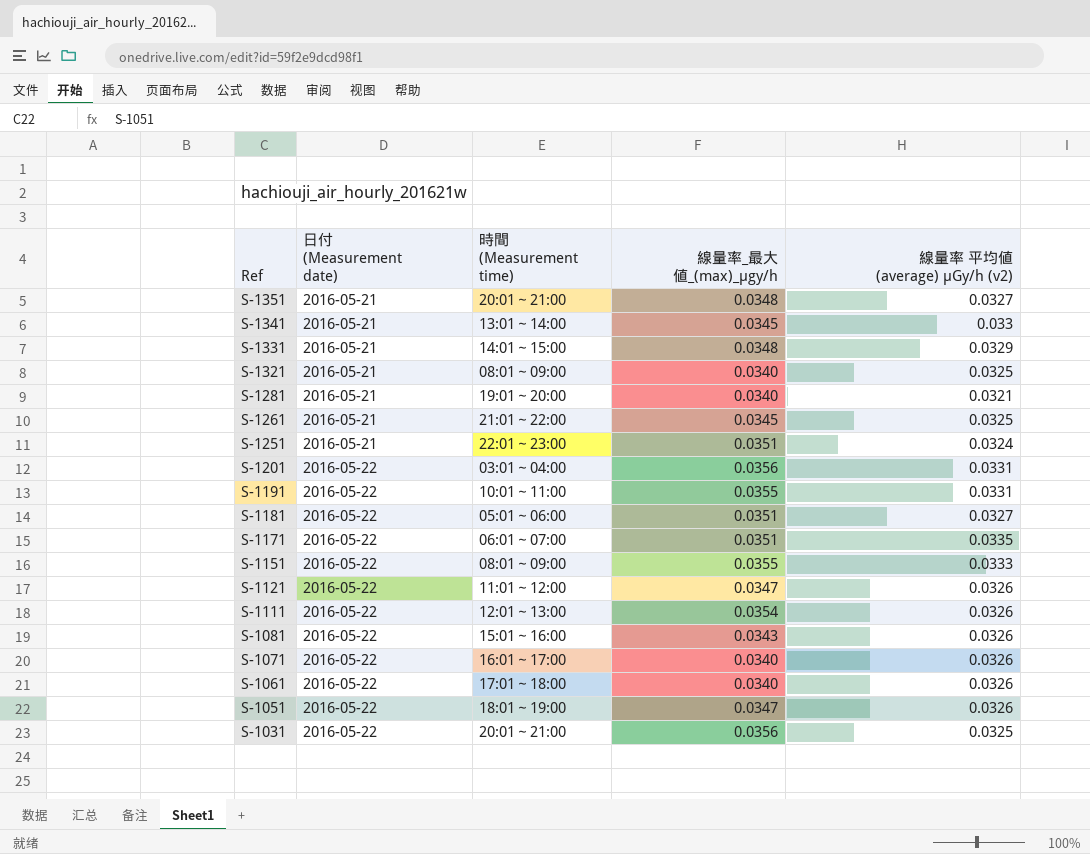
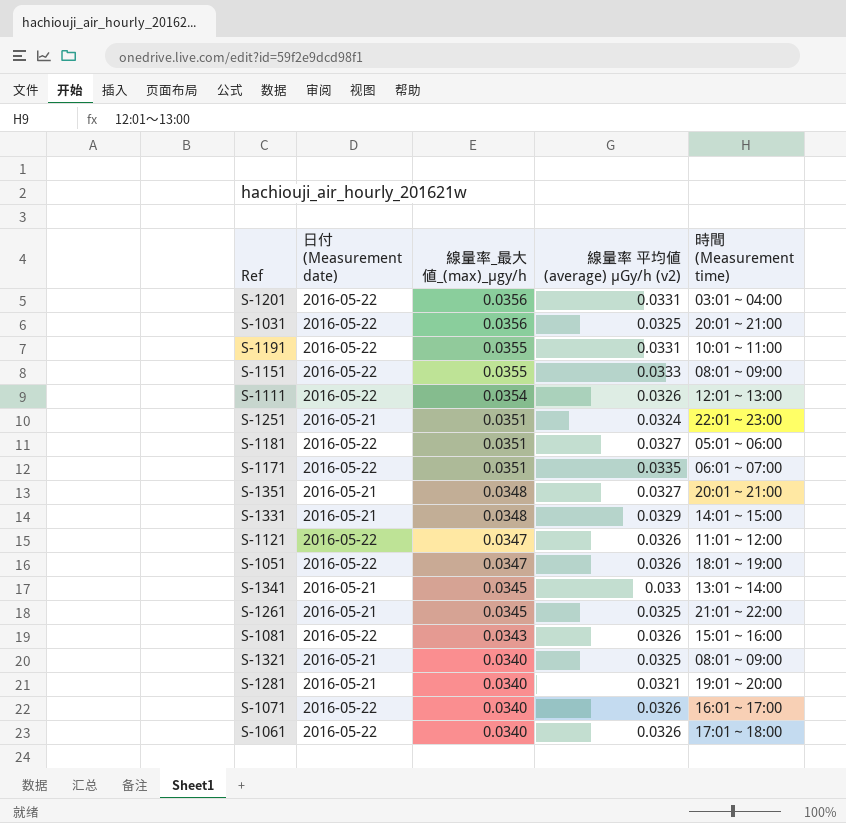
row order: Ref descending -> 線量率_最大値_(max)_μgy/h descending
column 時間 (Measurement time) | position: 3 -> 5

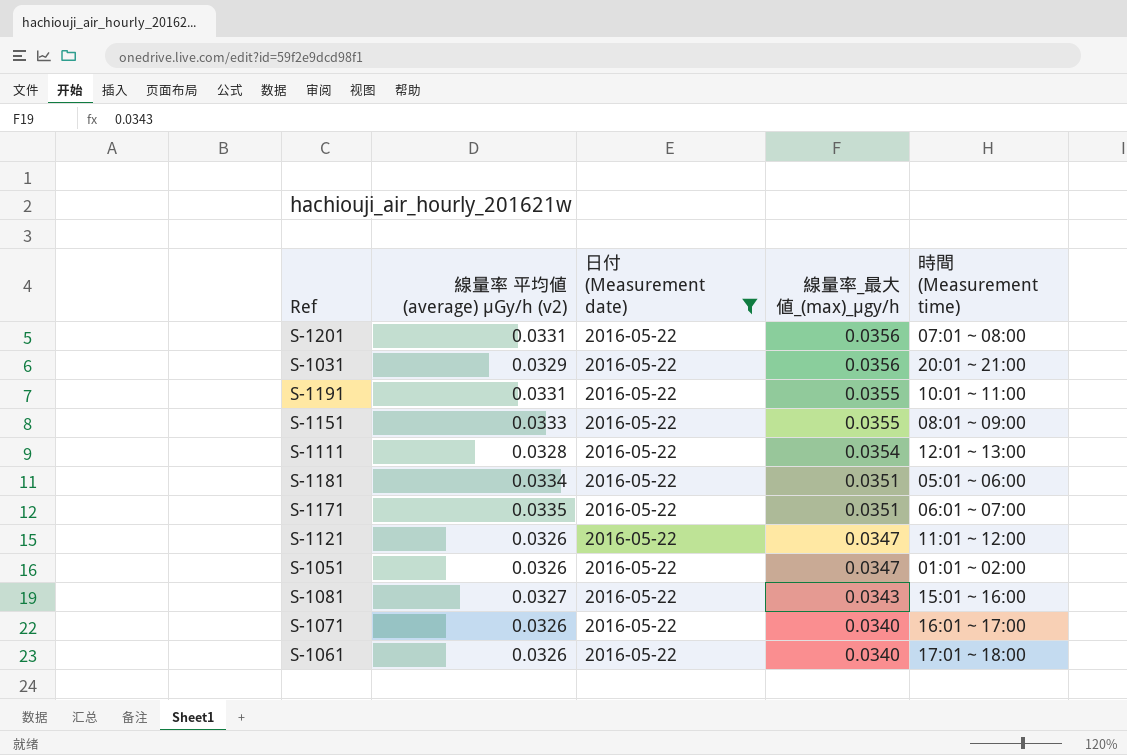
filter: none -> 日付 (Measurement date) = 2016-05-22
column 線量率 平均値 (average) μGy/h (v2) | position: 4 -> 2
S-1201 | 時間 (Measurement time): 03:01～04:00 -> 07:01～08:00
S-1031 | 線量率 平均値 (average) μGy/h (v2): 0.0325 -> 0.0329
S-1111 | 線量率 平均値 (average) μGy/h (v2): 0.0326 -> 0.0328
S-1181 | 線量率 平均値 (average) μGy/h (v2): 0.0327 -> 0.0334
S-1051 | 時間 (Measurement time): 18:01～19:00 -> 01:01～02:00
S-1081 | 線量率 平均値 (average) μGy/h (v2): 0.0326 -> 0.0327

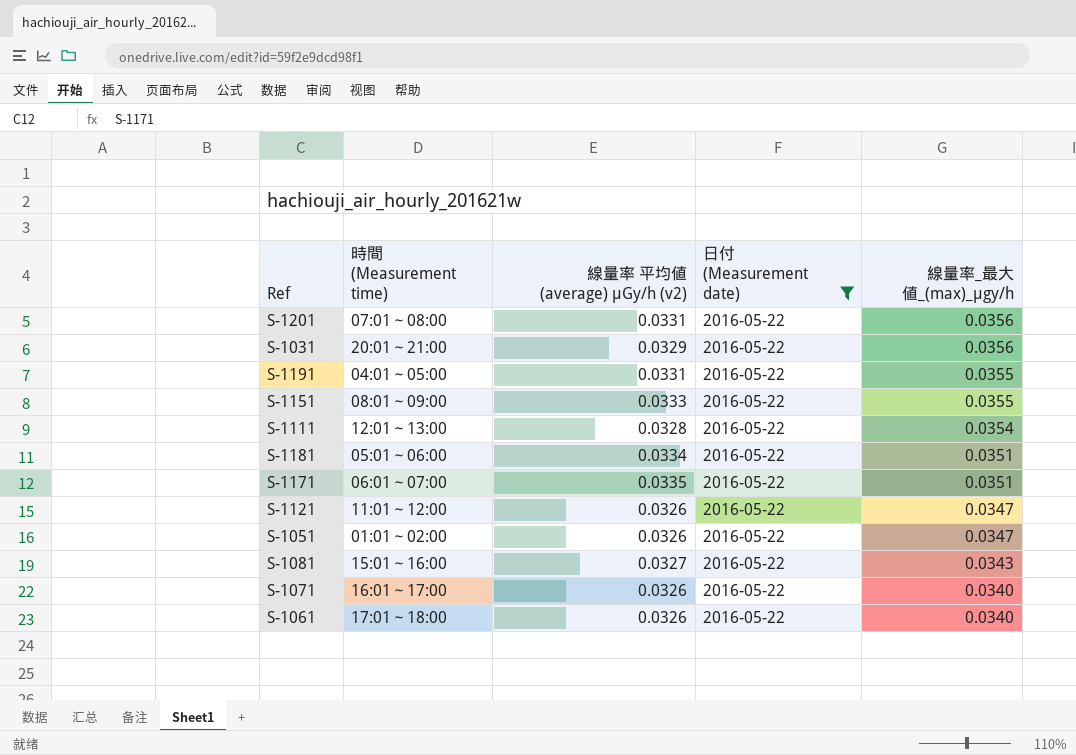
column 時間 (Measurement time) | position: 5 -> 2
S-1191 | 時間 (Measurement time): 10:01～11:00 -> 04:01～05:00

